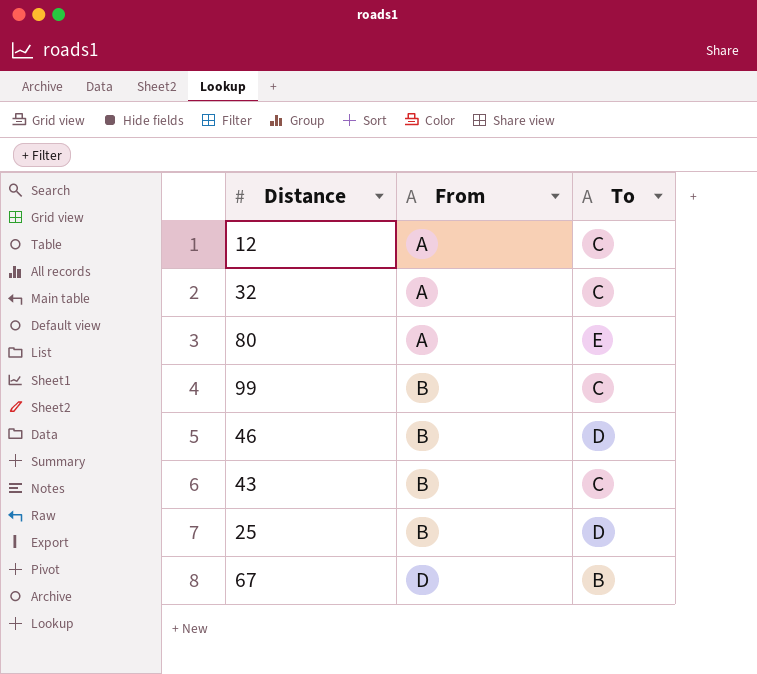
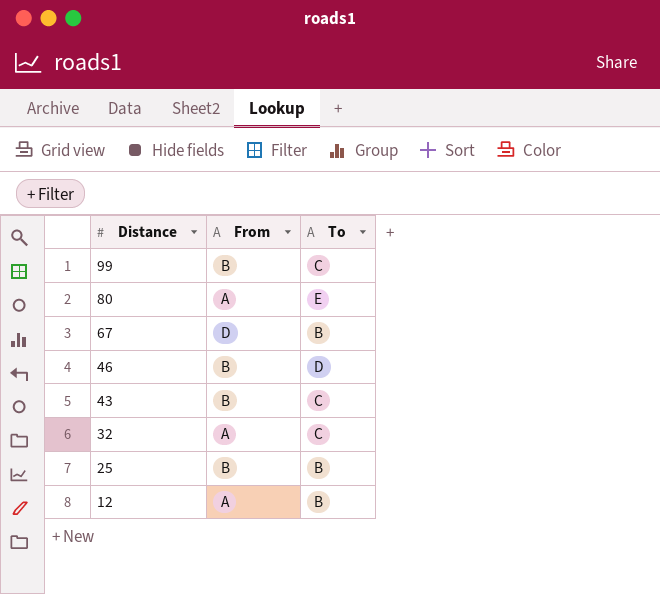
row order: From ascending -> Distance descending
25 | To: D -> B
12 | To: C -> B

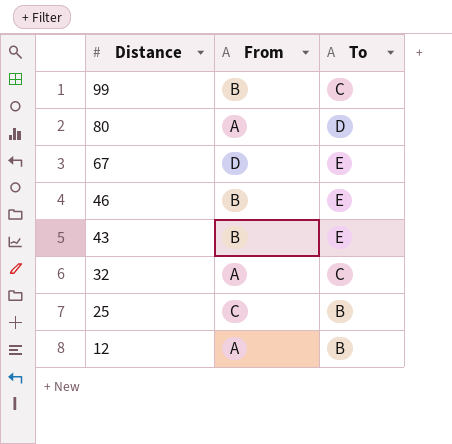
80 | To: E -> D
67 | To: B -> E
46 | To: D -> E
43 | To: C -> E
25 | From: B -> C

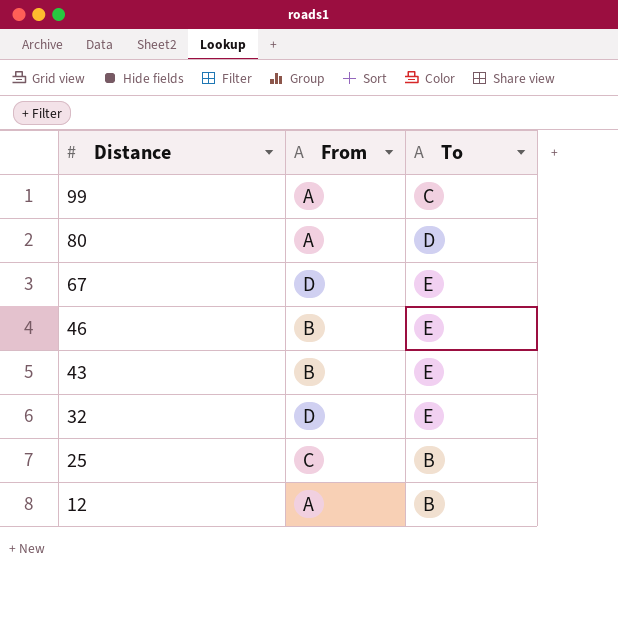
99 | From: B -> A
32 | From: A -> D
32 | To: C -> E

